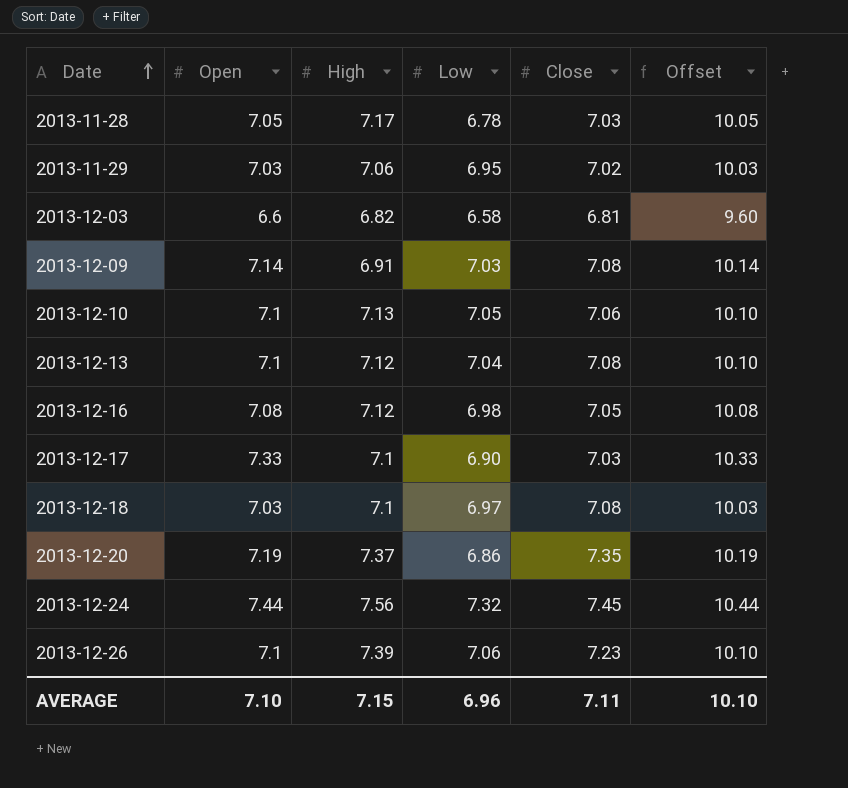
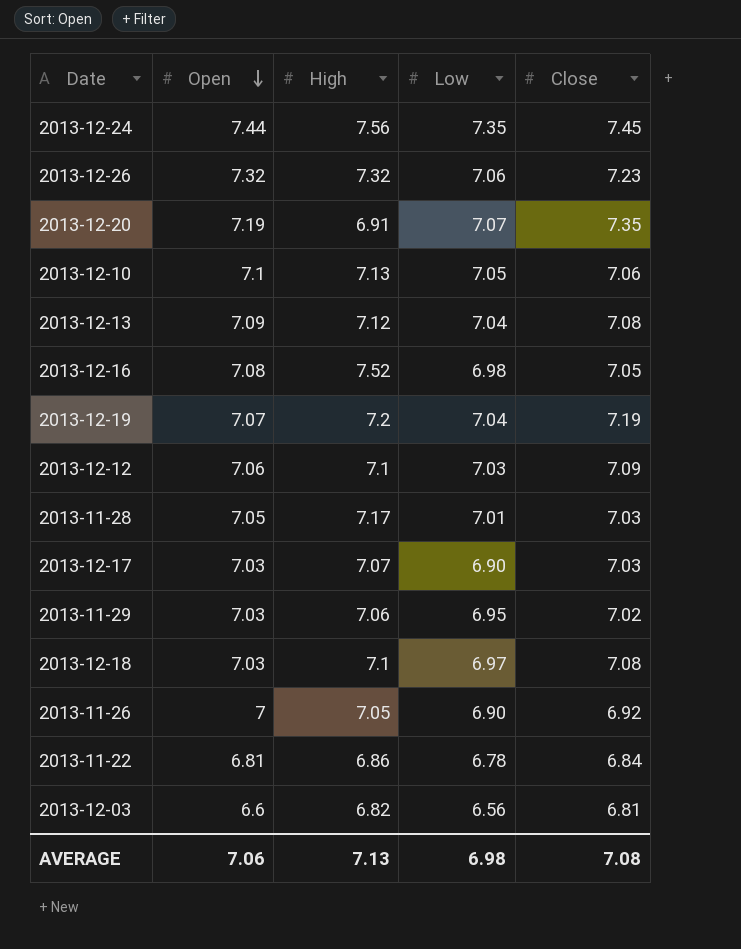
row order: Date ascending -> Open descending
column Offset | formula: [Open] + 3 -> none
row 2013-12-09: 7.14 | 6.91 | 7.03 | 7.08 | 10.14 -> none
2013-12-24 | Low: 7.32 -> 7.35
2013-12-26 | Open: 7.1 -> 7.32
2013-12-26 | High: 7.39 -> 7.32
2013-12-20 | High: 7.37 -> 6.91
2013-12-20 | Low: 6.86 -> 7.07
2013-12-13 | Open: 7.1 -> 7.09
2013-12-16 | High: 7.12 -> 7.52
row 2013-12-19: none -> 7.07 | 7.2 | 7.04 | 7.19
row 2013-12-12: none -> 7.06 | 7.1 | 7.03 | 7.09
2013-11-28 | Low: 6.78 -> 7.01
2013-12-17 | Open: 7.33 -> 7.03
2013-12-17 | High: 7.1 -> 7.07
row 2013-11-26: none -> 7 | 7.05 | 6.90 | 6.92
row 2013-11-22: none -> 6.81 | 6.86 | 6.78 | 6.84
2013-12-03 | Low: 6.58 -> 6.56
AVERAGE | Open: 7.10 -> 7.06
AVERAGE | High: 7.15 -> 7.13
AVERAGE | Low: 6.96 -> 6.98
AVERAGE | Close: 7.11 -> 7.08

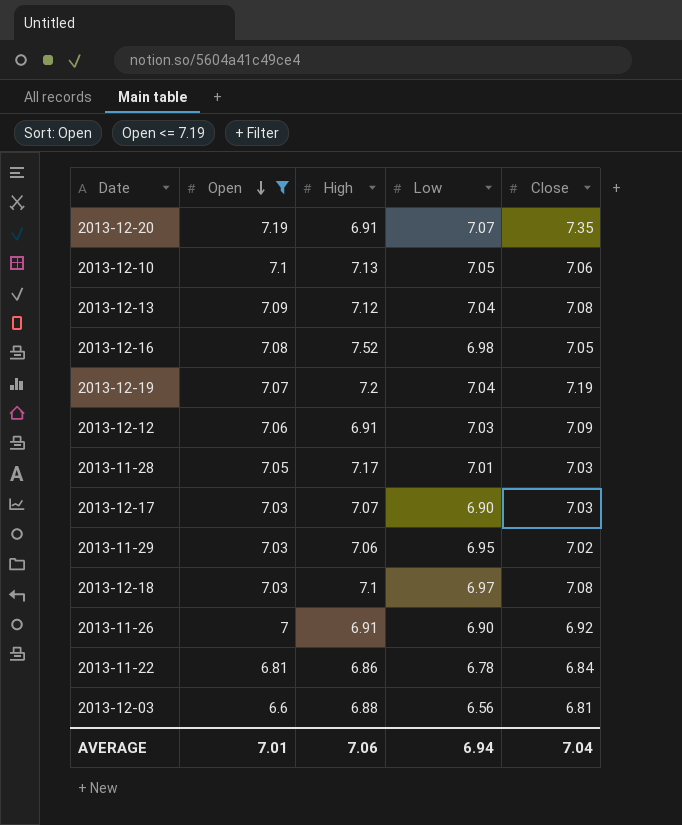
filter: none -> Open <= 7.19
2013-12-12 | High: 7.1 -> 6.91
2013-11-26 | High: 7.05 -> 6.91
2013-12-03 | High: 6.82 -> 6.88
AVERAGE | Open: 7.06 -> 7.01
AVERAGE | High: 7.13 -> 7.06
AVERAGE | Low: 6.98 -> 6.94
AVERAGE | Close: 7.08 -> 7.04

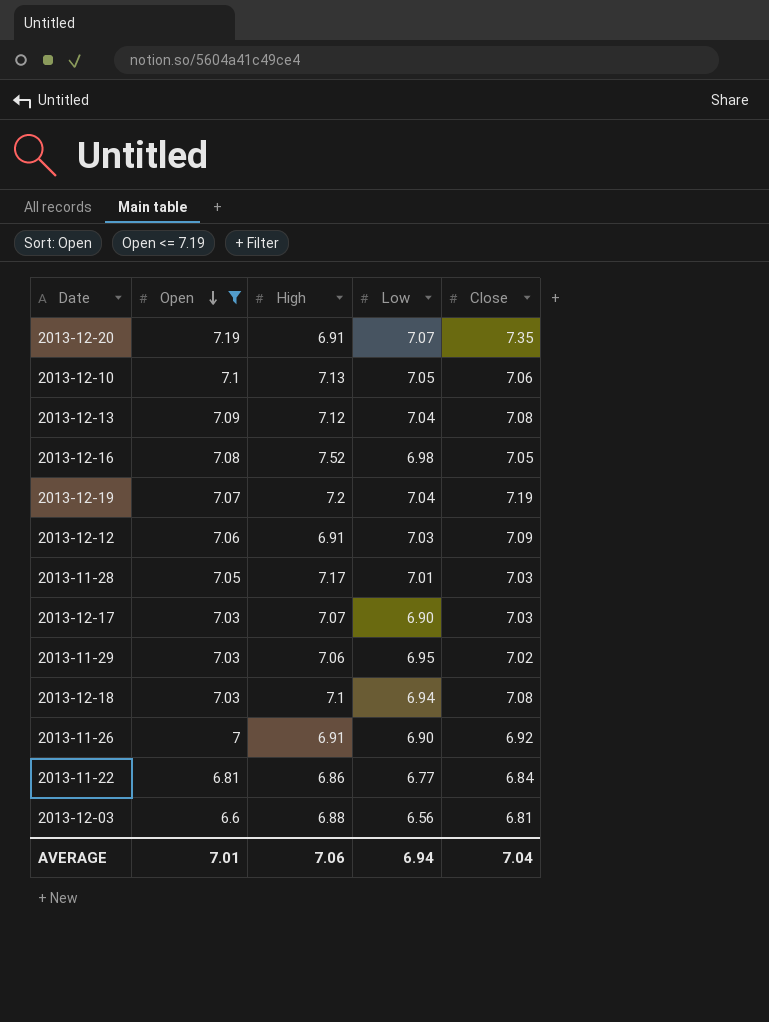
2013-12-18 | Low: 6.97 -> 6.94
2013-11-22 | Low: 6.78 -> 6.77

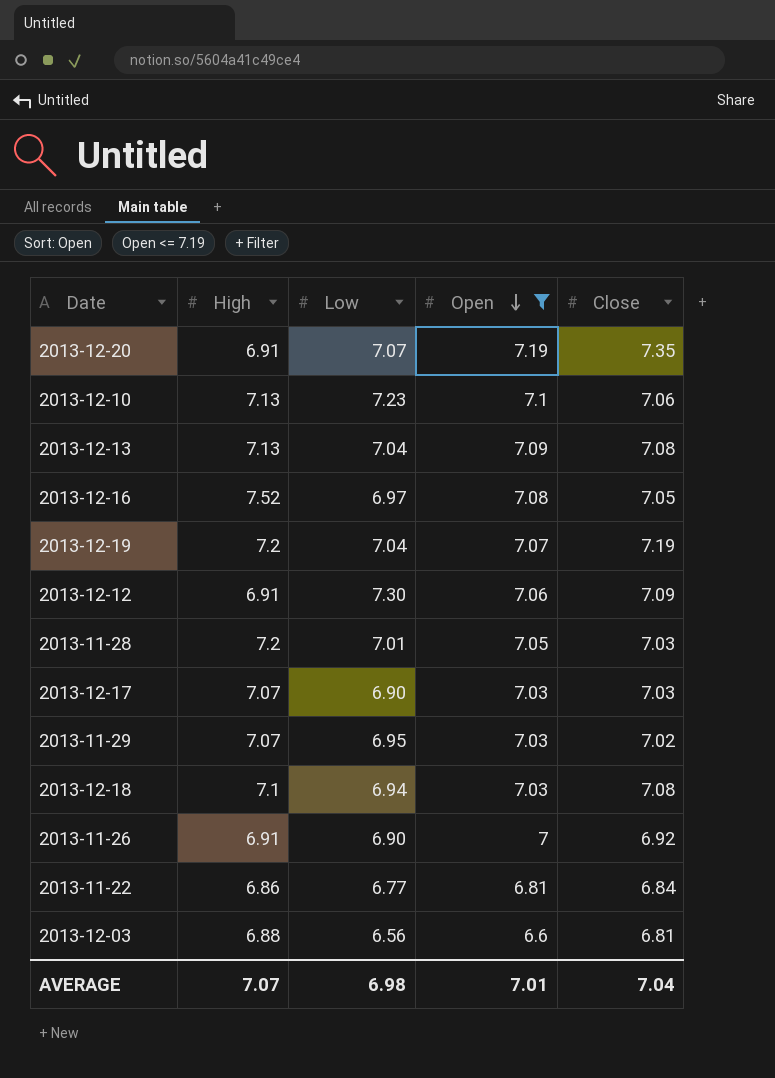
column Open | position: 2 -> 4
2013-12-10 | Low: 7.05 -> 7.23
2013-12-13 | High: 7.12 -> 7.13
2013-12-16 | Low: 6.98 -> 6.97
2013-12-12 | Low: 7.03 -> 7.30
2013-11-28 | High: 7.17 -> 7.2
2013-11-29 | High: 7.06 -> 7.07
AVERAGE | High: 7.06 -> 7.07
AVERAGE | Low: 6.94 -> 6.98

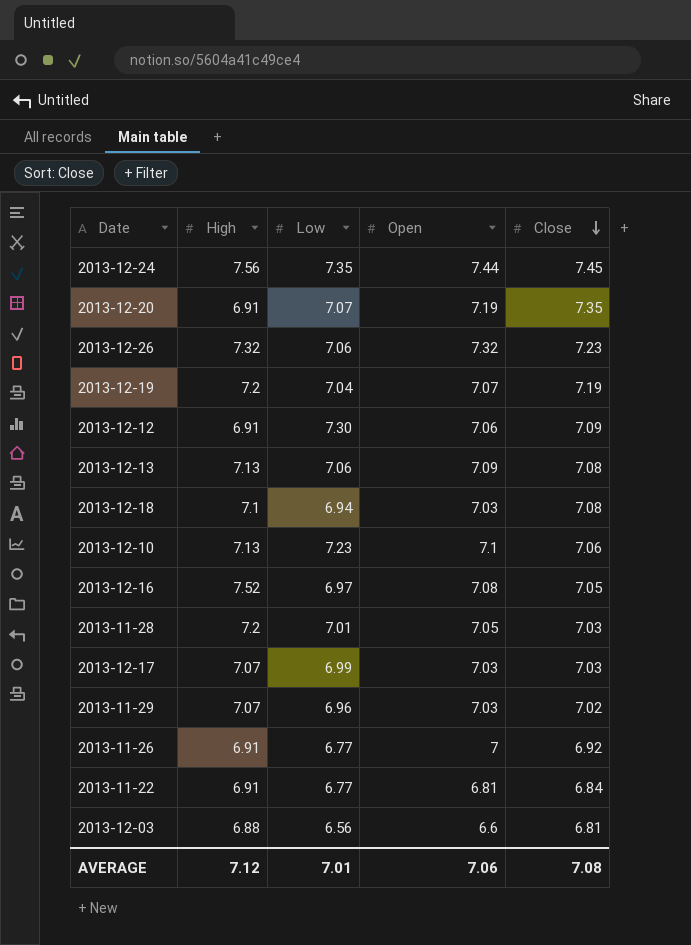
filter: Open <= 7.19 -> none
row order: Open descending -> Close descending
2013-12-13 | Low: 7.04 -> 7.06
2013-12-17 | Low: 6.90 -> 6.99
2013-11-29 | Low: 6.95 -> 6.96
2013-11-26 | Low: 6.90 -> 6.77
2013-11-22 | High: 6.86 -> 6.91
AVERAGE | High: 7.07 -> 7.12
AVERAGE | Low: 6.98 -> 7.01
AVERAGE | Open: 7.01 -> 7.06
AVERAGE | Close: 7.04 -> 7.08

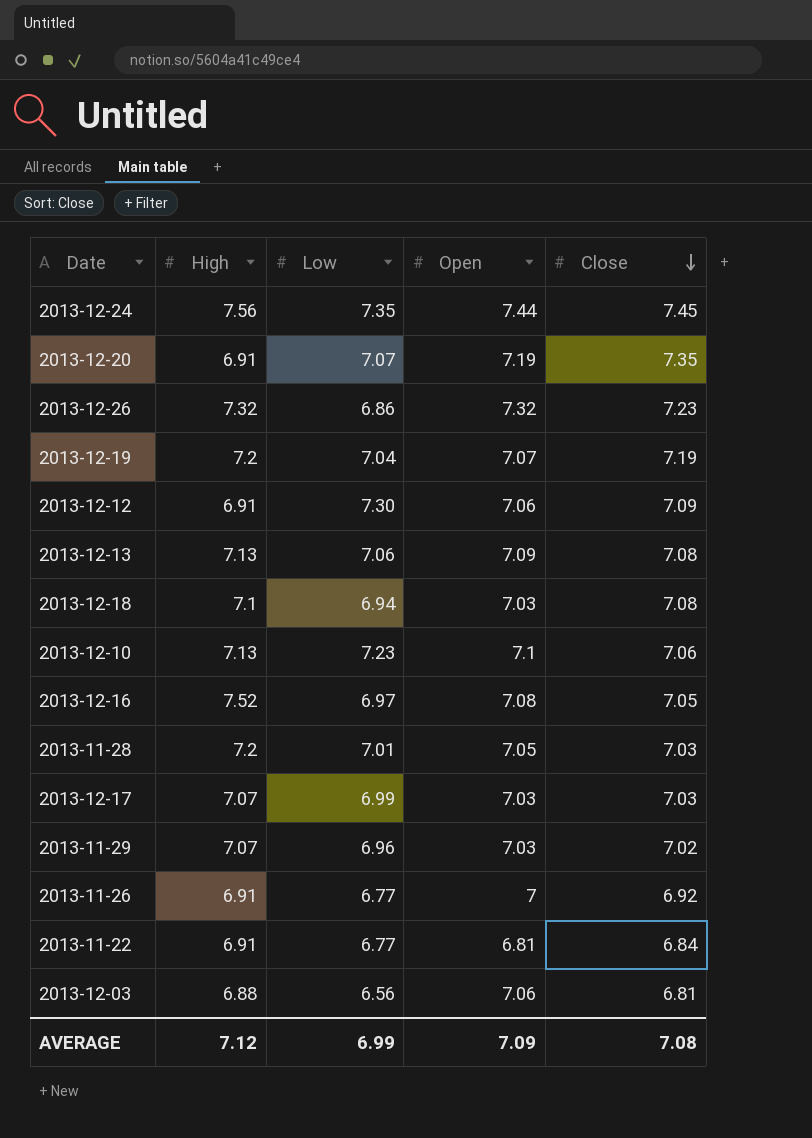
2013-12-26 | Low: 7.06 -> 6.86
2013-12-03 | Open: 6.6 -> 7.06
AVERAGE | Low: 7.01 -> 6.99
AVERAGE | Open: 7.06 -> 7.09

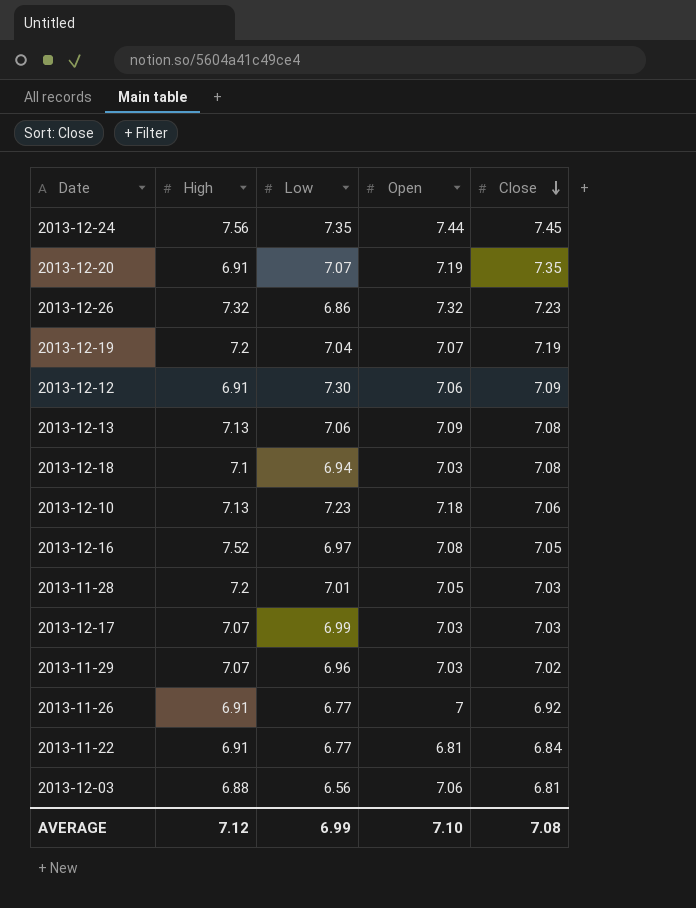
2013-12-10 | Open: 7.1 -> 7.18
AVERAGE | Open: 7.09 -> 7.10

